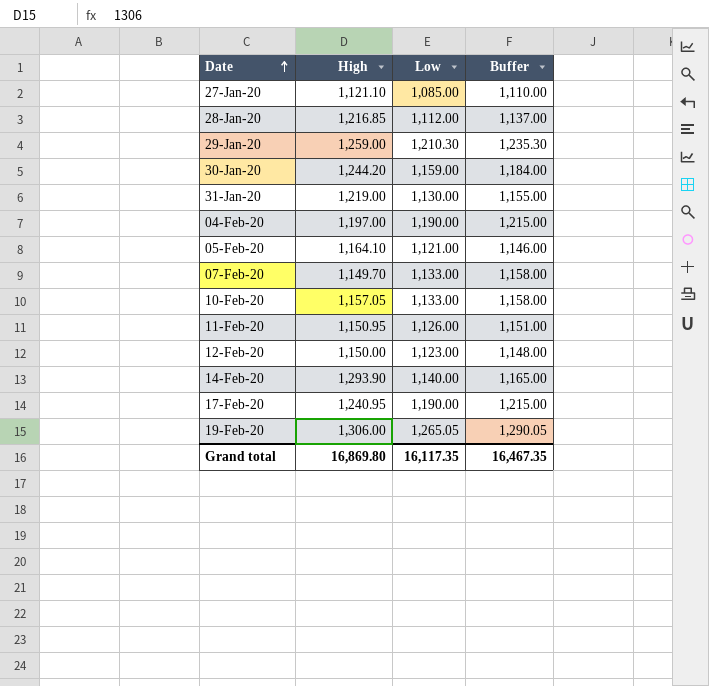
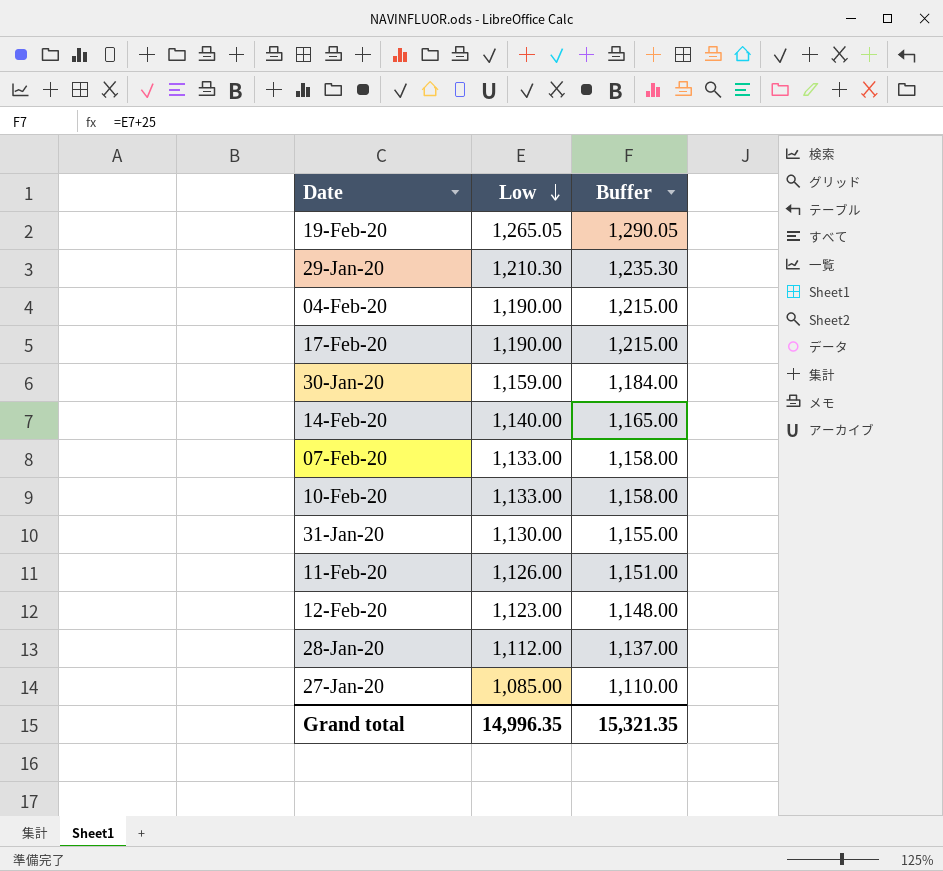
row order: Date ascending -> Low descending
column High | position: 2 -> none
row 05-Feb-20: 1,164.10 | 1,121.00 | 1,146.00 -> none
Grand total | Low: 16,117.35 -> 14,996.35
Grand total | Buffer: 16,467.35 -> 15,321.35

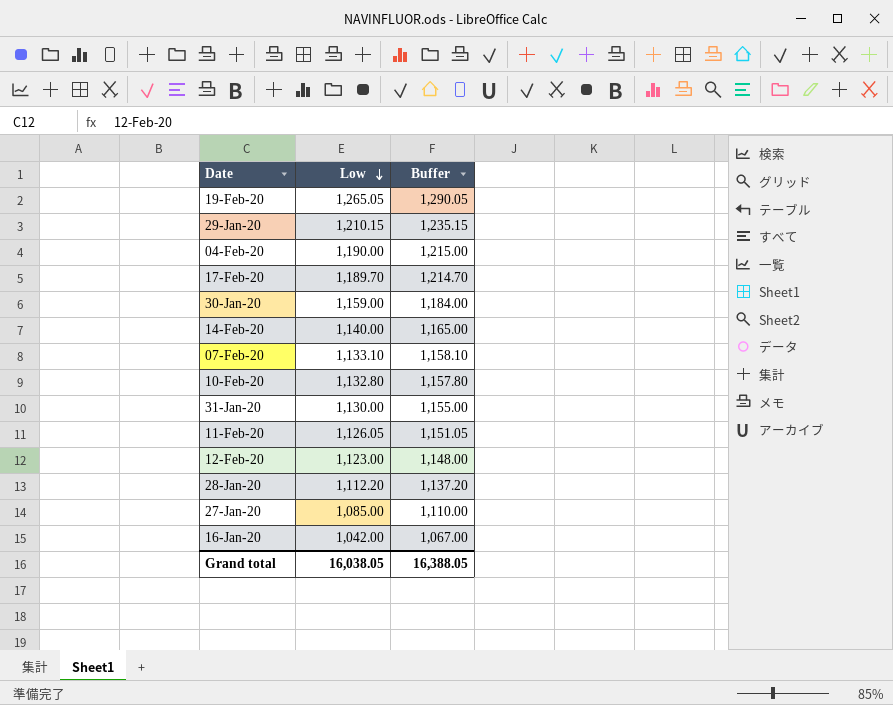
29-Jan-20 | Low: 1,210.30 -> 1,210.15
29-Jan-20 | Buffer: 1,235.30 -> 1,235.15
17-Feb-20 | Low: 1,190.00 -> 1,189.70
17-Feb-20 | Buffer: 1,215.00 -> 1,214.70
07-Feb-20 | Low: 1,133.00 -> 1,133.10
07-Feb-20 | Buffer: 1,158.00 -> 1,158.10
10-Feb-20 | Low: 1,133.00 -> 1,132.80
10-Feb-20 | Buffer: 1,158.00 -> 1,157.80
11-Feb-20 | Low: 1,126.00 -> 1,126.05
11-Feb-20 | Buffer: 1,151.00 -> 1,151.05
28-Jan-20 | Low: 1,112.00 -> 1,112.20
28-Jan-20 | Buffer: 1,137.00 -> 1,137.20
row 16-Jan-20: none -> 1,042.00 | 1,067.00
Grand total | Low: 14,996.35 -> 16,038.05
Grand total | Buffer: 15,321.35 -> 16,388.05

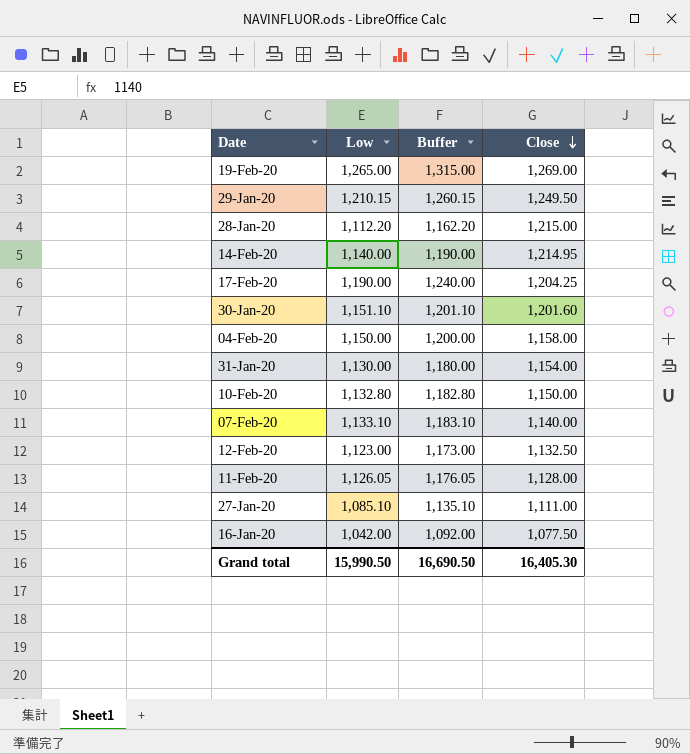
row order: Low descending -> Close descending
column Buffer | formula: [Low] + 25 -> [Low] + 50
column Close | position: none -> 4
19-Feb-20 | Low: 1,265.05 -> 1,265.00
17-Feb-20 | Low: 1,189.70 -> 1,190.00
30-Jan-20 | Low: 1,159.00 -> 1,151.10
04-Feb-20 | Low: 1,190.00 -> 1,150.00
27-Jan-20 | Low: 1,085.00 -> 1,085.10
Grand total | Low: 16,038.05 -> 15,990.50
Grand total | Buffer: 16,388.05 -> 16,690.50

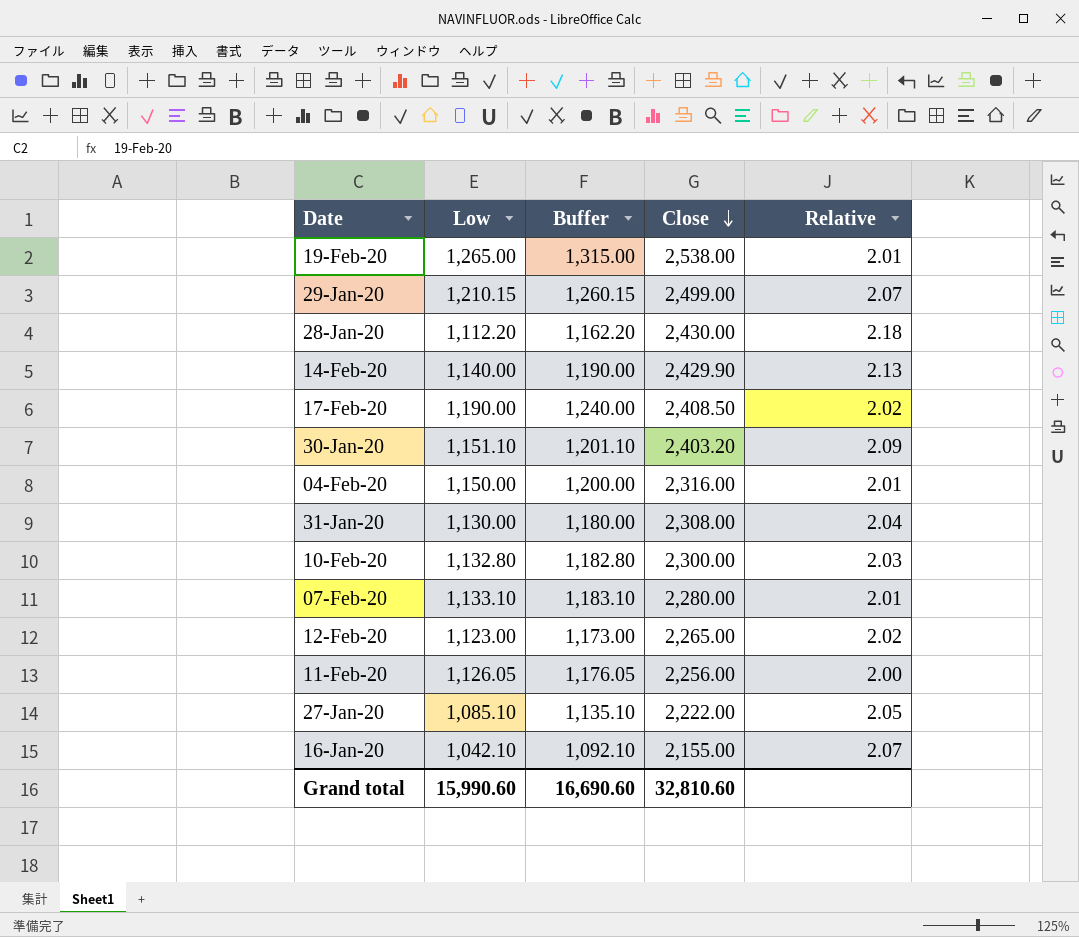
column Relative | formula: none -> [Close] / [Low]
19-Feb-20 | Close: 1,269.00 -> 2,538.00
29-Jan-20 | Close: 1,249.50 -> 2,499.00
28-Jan-20 | Close: 1,215.00 -> 2,430.00
14-Feb-20 | Close: 1,214.95 -> 2,429.90
17-Feb-20 | Close: 1,204.25 -> 2,408.50
30-Jan-20 | Close: 1,201.60 -> 2,403.20
04-Feb-20 | Close: 1,158.00 -> 2,316.00
31-Jan-20 | Close: 1,154.00 -> 2,308.00
10-Feb-20 | Close: 1,150.00 -> 2,300.00
07-Feb-20 | Close: 1,140.00 -> 2,280.00
12-Feb-20 | Close: 1,132.50 -> 2,265.00
11-Feb-20 | Close: 1,128.00 -> 2,256.00
27-Jan-20 | Close: 1,111.00 -> 2,222.00
16-Jan-20 | Low: 1,042.00 -> 1,042.10
16-Jan-20 | Buffer: 1,092.00 -> 1,092.10
16-Jan-20 | Close: 1,077.50 -> 2,155.00
Grand total | Low: 15,990.50 -> 15,990.60
Grand total | Buffer: 16,690.50 -> 16,690.60
Grand total | Close: 16,405.30 -> 32,810.60

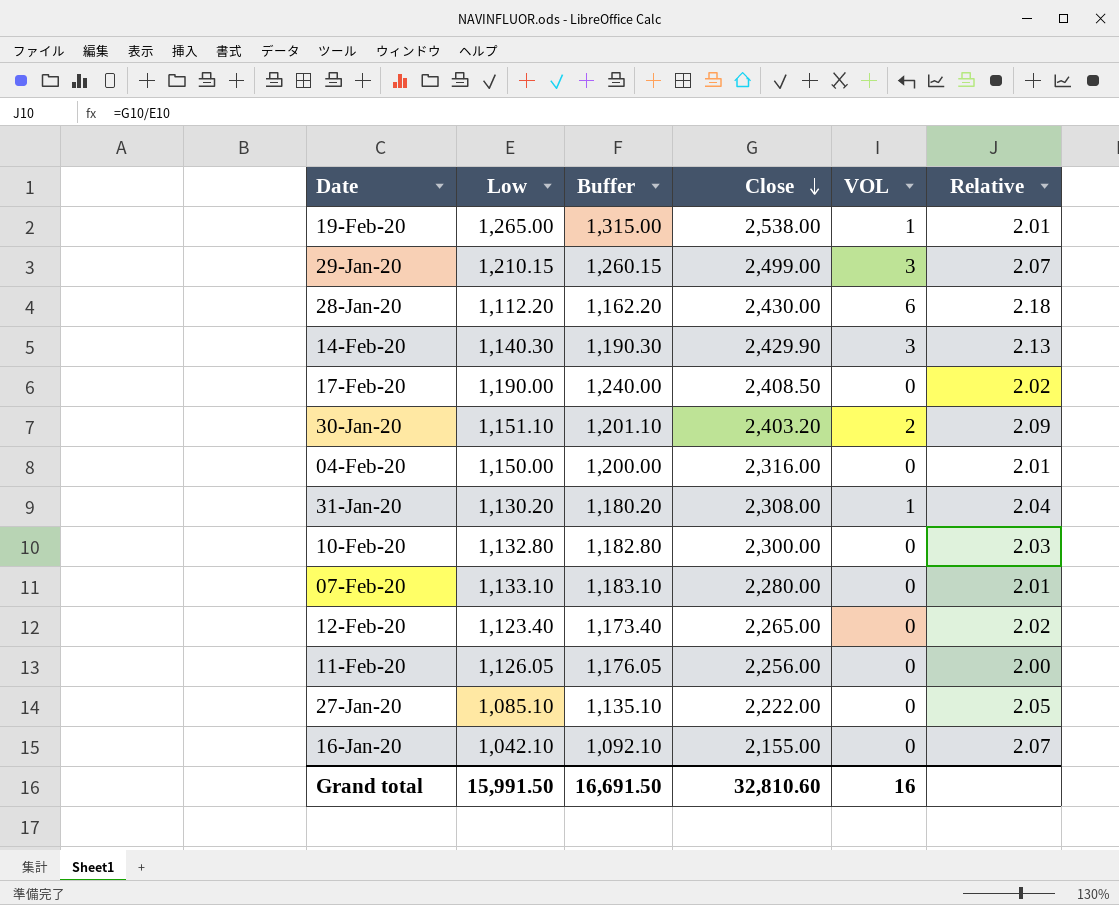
column VOL | position: none -> 5
14-Feb-20 | Low: 1,140.00 -> 1,140.30
14-Feb-20 | Buffer: 1,190.00 -> 1,190.30
31-Jan-20 | Low: 1,130.00 -> 1,130.20
31-Jan-20 | Buffer: 1,180.00 -> 1,180.20
12-Feb-20 | Low: 1,123.00 -> 1,123.40
12-Feb-20 | Buffer: 1,173.00 -> 1,173.40
Grand total | Low: 15,990.60 -> 15,991.50
Grand total | Buffer: 16,690.60 -> 16,691.50

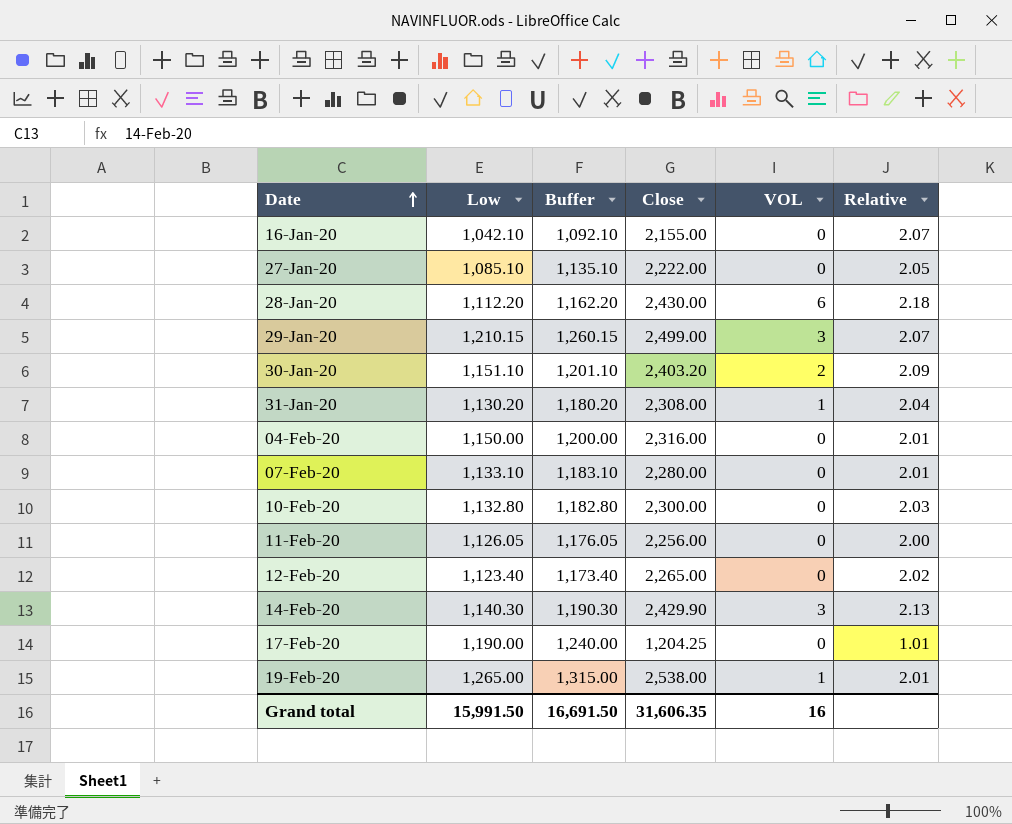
row order: Close descending -> Date ascending
17-Feb-20 | Close: 2,408.50 -> 1,204.25
17-Feb-20 | Relative: 2.02 -> 1.01
Grand total | Close: 32,810.60 -> 31,606.35

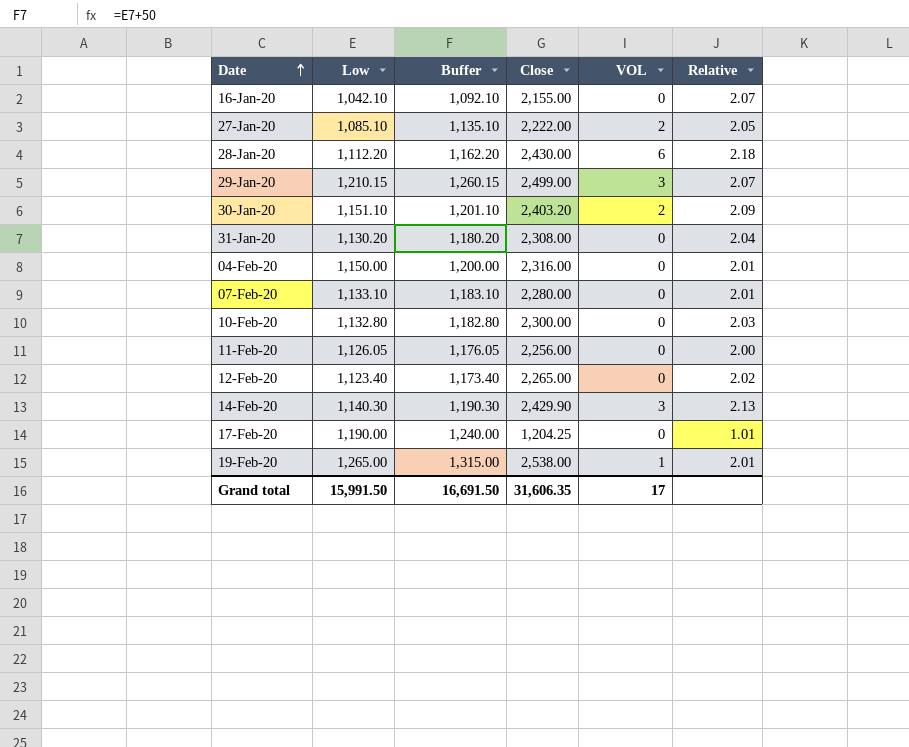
27-Jan-20 | VOL: 0 -> 2
31-Jan-20 | VOL: 1 -> 0
Grand total | VOL: 16 -> 17

